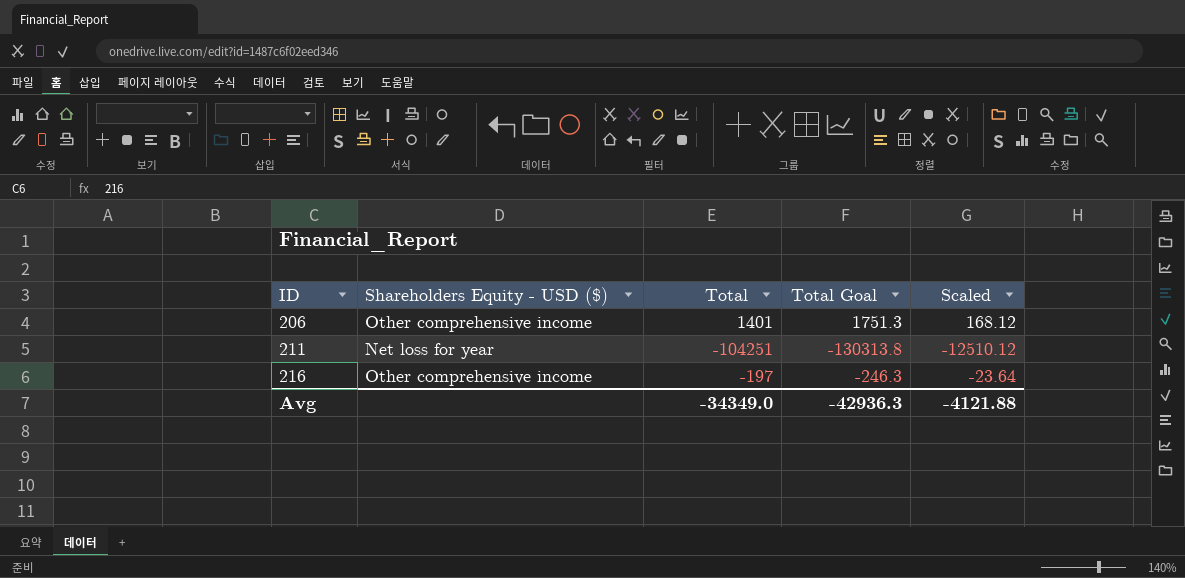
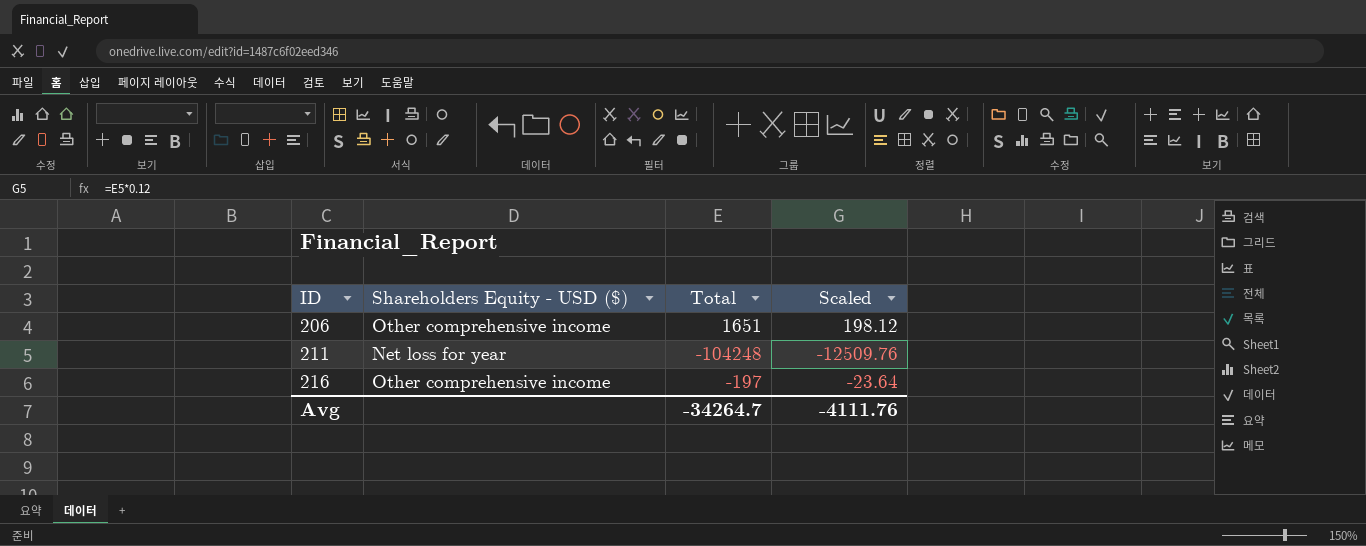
column Total Goal | formula: [Total] * 1.25 -> none
206 | Total: 1401 -> 1651
206 | Scaled: 168.12 -> 198.12
211 | Total: -104251 -> -104248
211 | Scaled: -12510.12 -> -12509.76
Avg | Total: -34349.0 -> -34264.7
Avg | Scaled: -4121.88 -> -4111.76

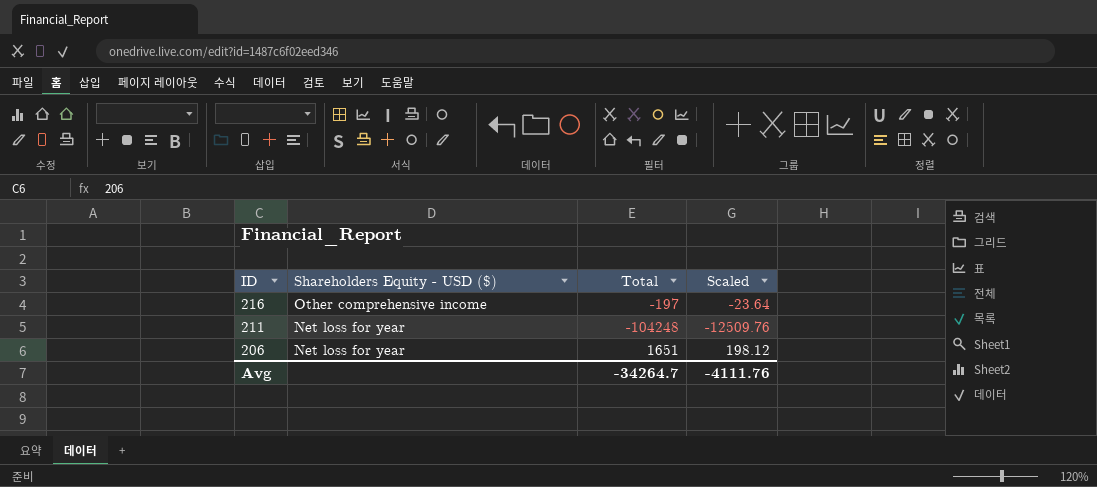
row order: ID ascending -> ID descending
206 | Shareholders Equity - USD ($): Other comprehensive income -> Net loss for year

